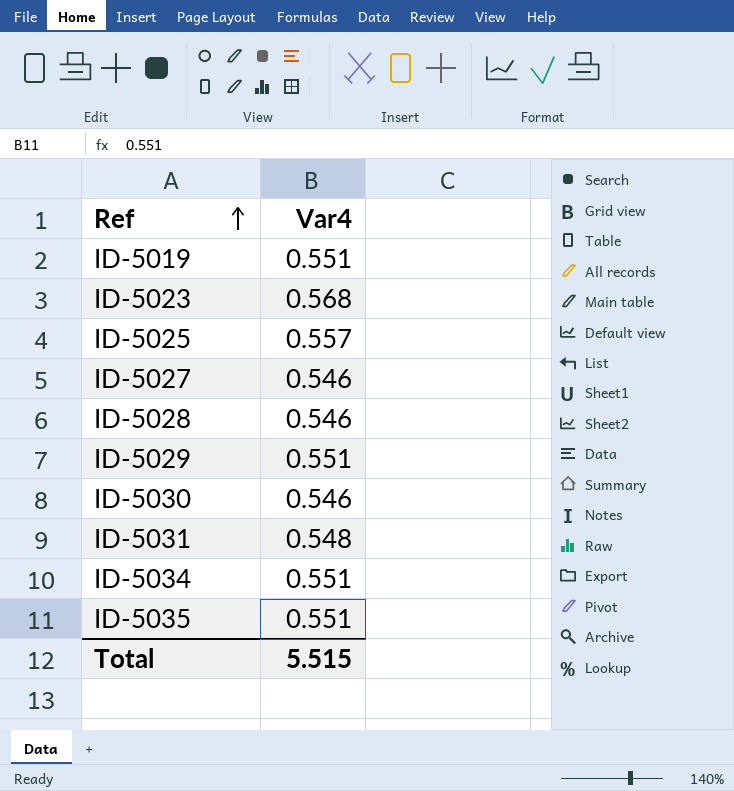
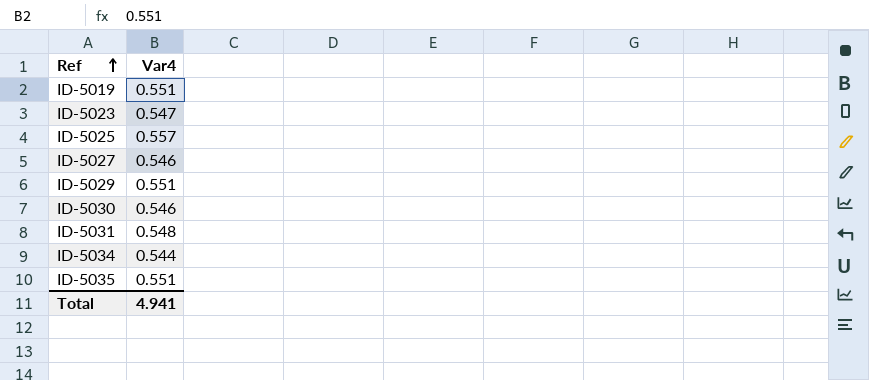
row ID-5028: 0.546 -> none
ID-5023 | Var4: 0.568 -> 0.547
ID-5034 | Var4: 0.551 -> 0.544
Total | Var4: 5.515 -> 4.941

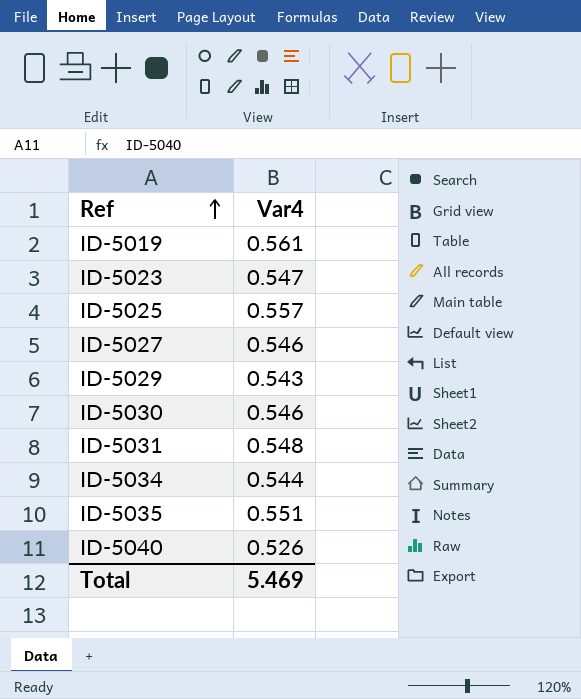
ID-5019 | Var4: 0.551 -> 0.561
ID-5029 | Var4: 0.551 -> 0.543
row ID-5040: none -> 0.526
Total | Var4: 4.941 -> 5.469

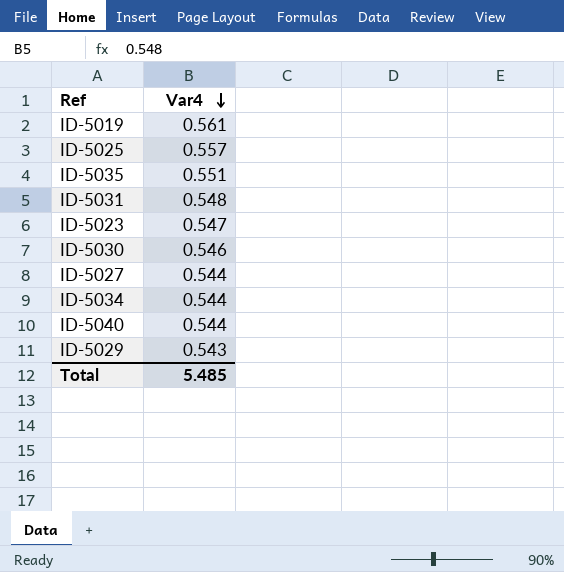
row order: Ref ascending -> Var4 descending
ID-5027 | Var4: 0.546 -> 0.544
ID-5040 | Var4: 0.526 -> 0.544
Total | Var4: 5.469 -> 5.485

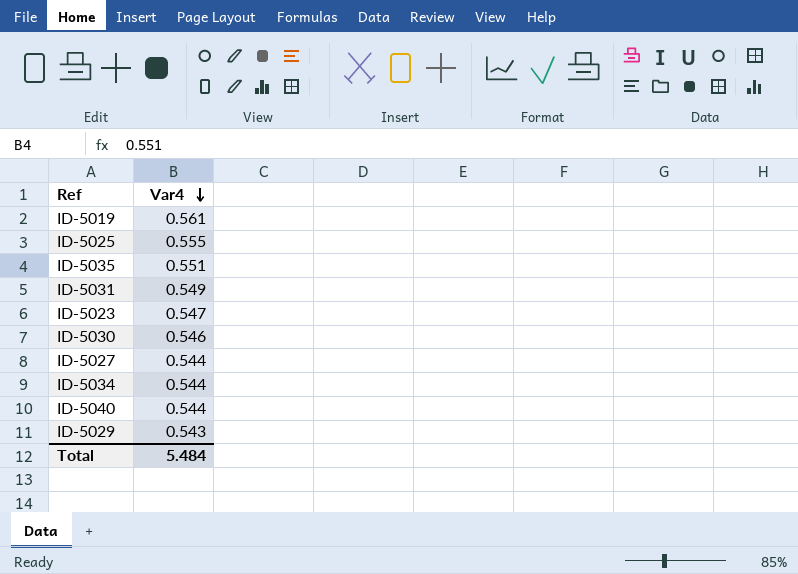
ID-5025 | Var4: 0.557 -> 0.555
ID-5031 | Var4: 0.548 -> 0.549
Total | Var4: 5.485 -> 5.484

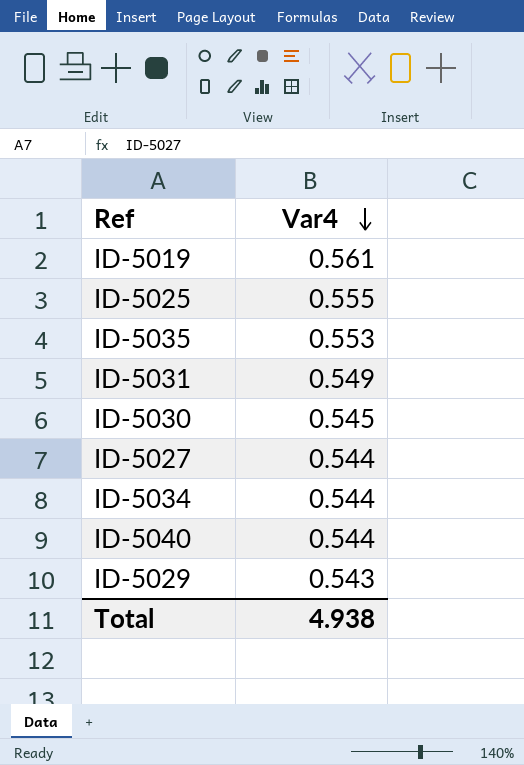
row ID-5023: 0.547 -> none
ID-5035 | Var4: 0.551 -> 0.553
ID-5030 | Var4: 0.546 -> 0.545
Total | Var4: 5.484 -> 4.938

